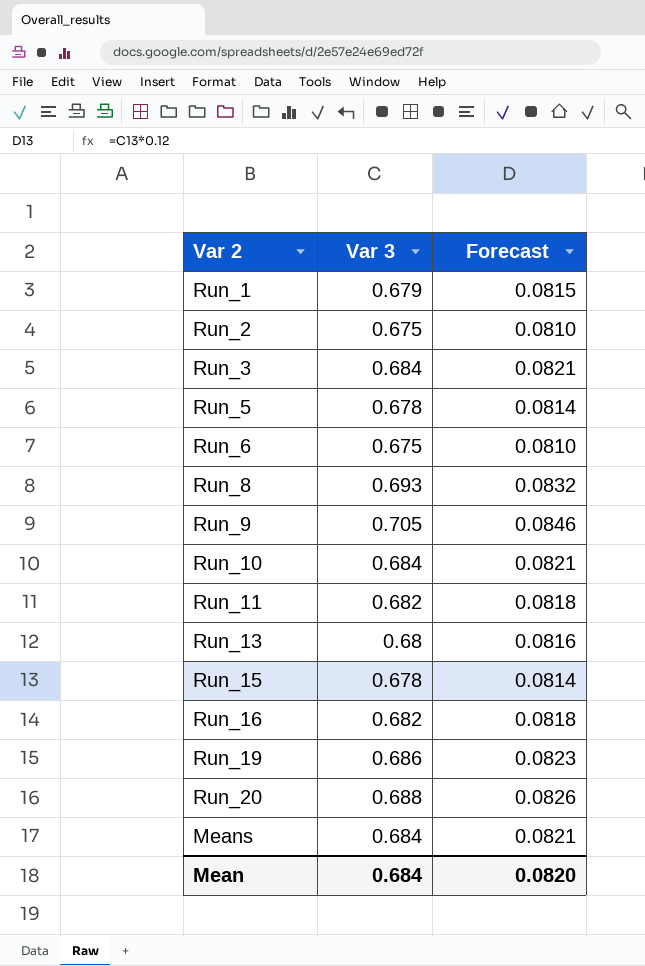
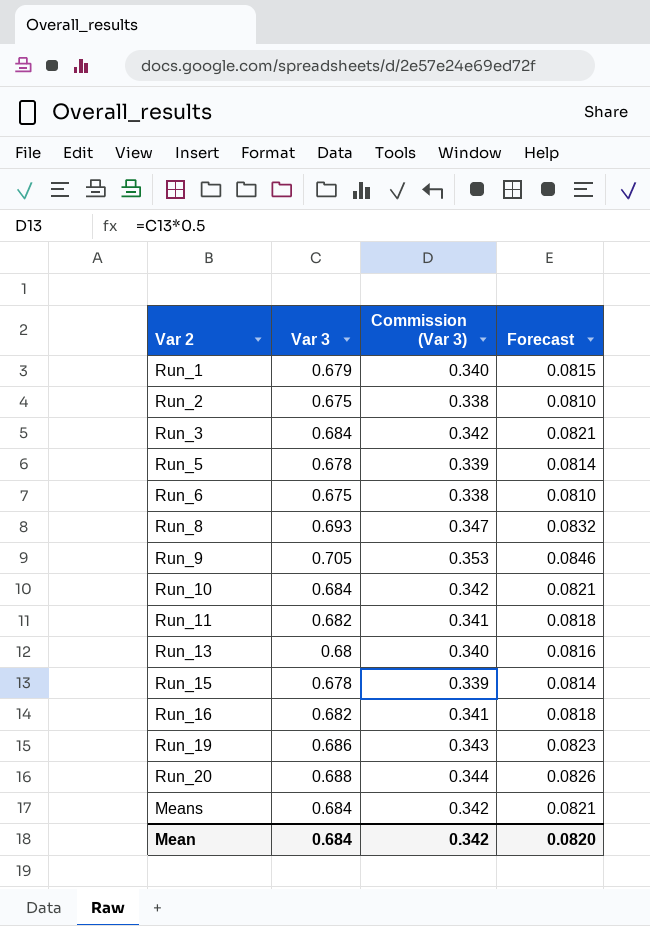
column Commission (Var 3) | formula: none -> [Var 3] * 0.5

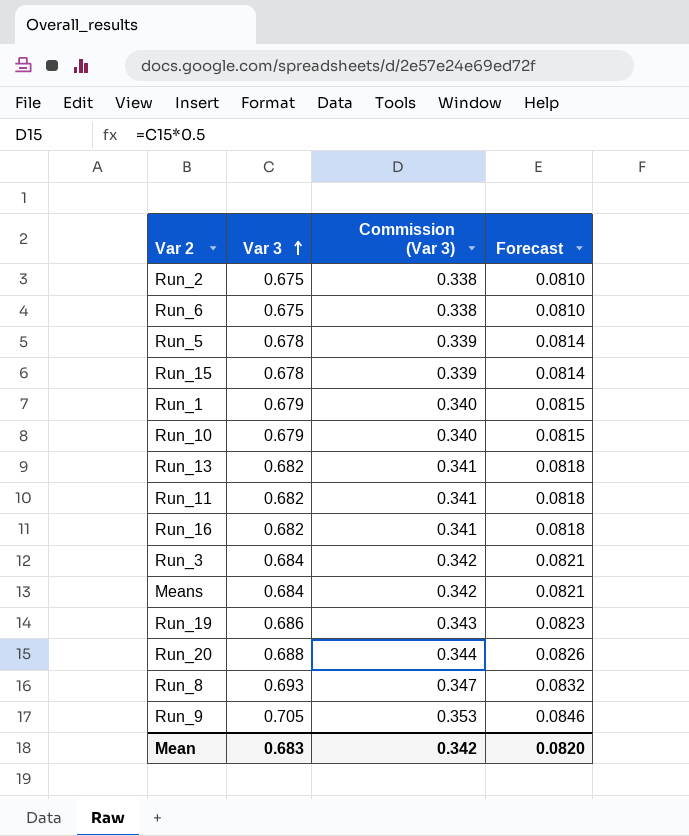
row order: none -> Var 3 ascending
Run_10 | Var 3: 0.684 -> 0.679
Run_10 | Commission (Var 3): 0.342 -> 0.340
Run_10 | Forecast: 0.0821 -> 0.0815
Run_13 | Var 3: 0.68 -> 0.682
Run_13 | Commission (Var 3): 0.340 -> 0.341
Run_13 | Forecast: 0.0816 -> 0.0818
Mean | Var 3: 0.684 -> 0.683

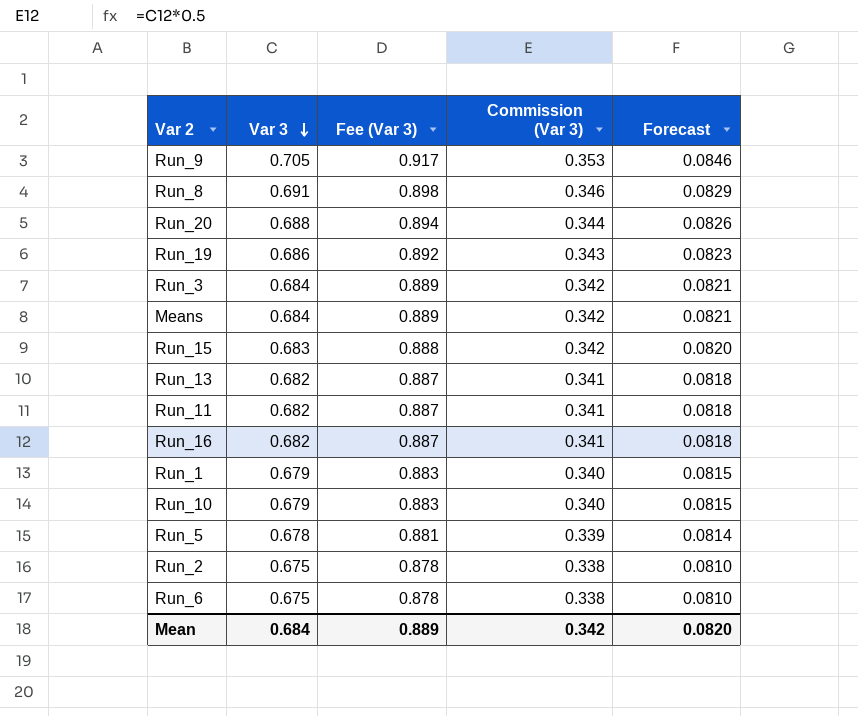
row order: Var 3 ascending -> Var 3 descending
column Fee (Var 3) | formula: none -> [Var 3] * 1.3
Run_8 | Var 3: 0.693 -> 0.691
Run_8 | Commission (Var 3): 0.347 -> 0.346
Run_8 | Forecast: 0.0832 -> 0.0829
Run_15 | Var 3: 0.678 -> 0.683
Run_15 | Commission (Var 3): 0.339 -> 0.342
Run_15 | Forecast: 0.0814 -> 0.0820
Mean | Var 3: 0.683 -> 0.684

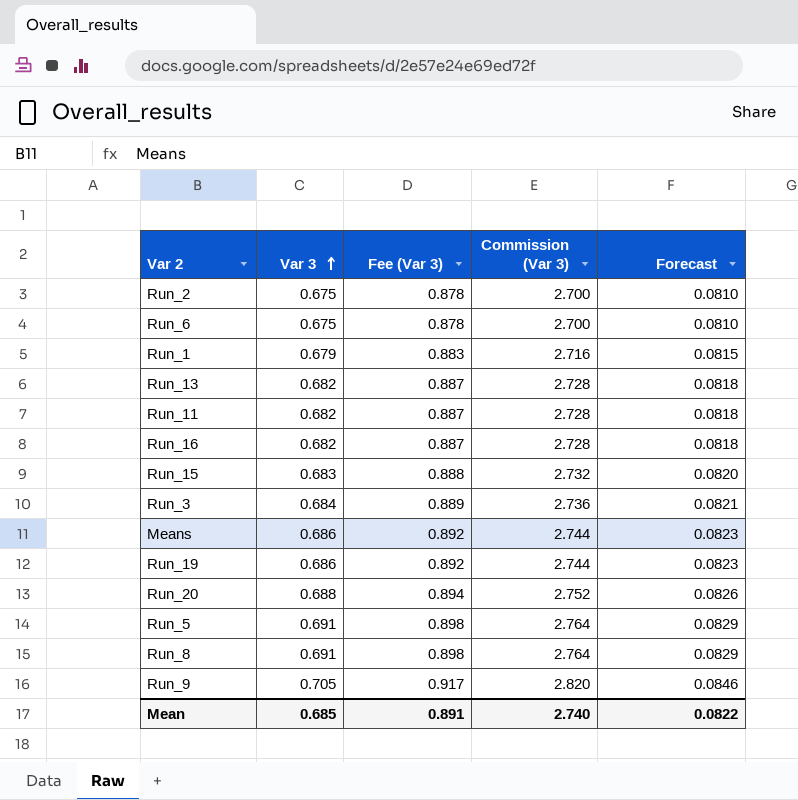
row order: Var 3 descending -> Var 3 ascending
column Commission (Var 3) | formula: [Var 3] * 0.5 -> [Var 3] * 4
row Run_10: 0.679 | 0.883 | 0.340 | 0.0815 -> none
Means | Var 3: 0.684 -> 0.686
Means | Fee (Var 3): 0.889 -> 0.892
Means | Forecast: 0.0821 -> 0.0823
Run_5 | Var 3: 0.678 -> 0.691
Run_5 | Fee (Var 3): 0.881 -> 0.898
Run_5 | Forecast: 0.0814 -> 0.0829
Mean | Var 3: 0.684 -> 0.685
Mean | Fee (Var 3): 0.889 -> 0.891
Mean | Commission (Var 3): 0.342 -> 2.740
Mean | Forecast: 0.0820 -> 0.0822

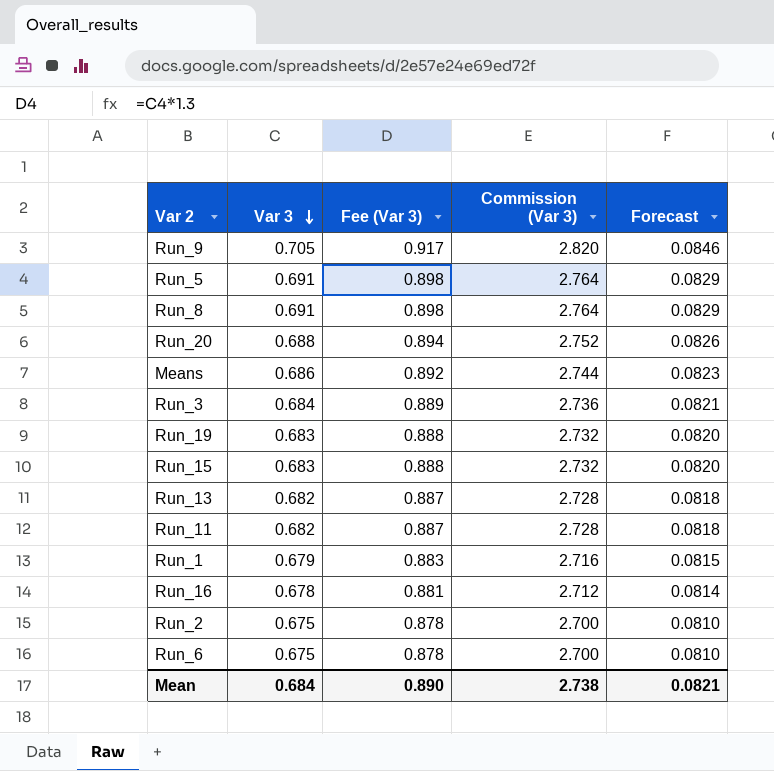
row order: Var 3 ascending -> Var 3 descending
Run_19 | Var 3: 0.686 -> 0.683
Run_19 | Fee (Var 3): 0.892 -> 0.888
Run_19 | Commission (Var 3): 2.744 -> 2.732
Run_19 | Forecast: 0.0823 -> 0.0820
Run_16 | Var 3: 0.682 -> 0.678
Run_16 | Fee (Var 3): 0.887 -> 0.881
Run_16 | Commission (Var 3): 2.728 -> 2.712
Run_16 | Forecast: 0.0818 -> 0.0814
Mean | Var 3: 0.685 -> 0.684
Mean | Fee (Var 3): 0.891 -> 0.890
Mean | Commission (Var 3): 2.740 -> 2.738
Mean | Forecast: 0.0822 -> 0.0821

